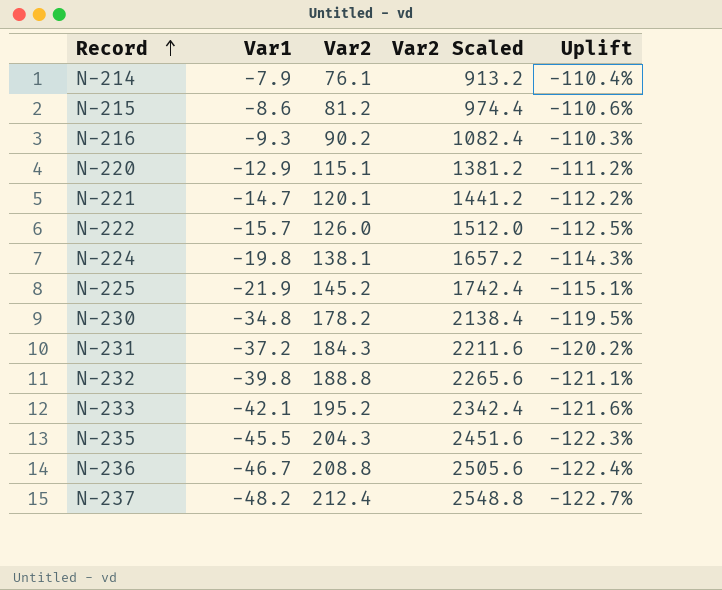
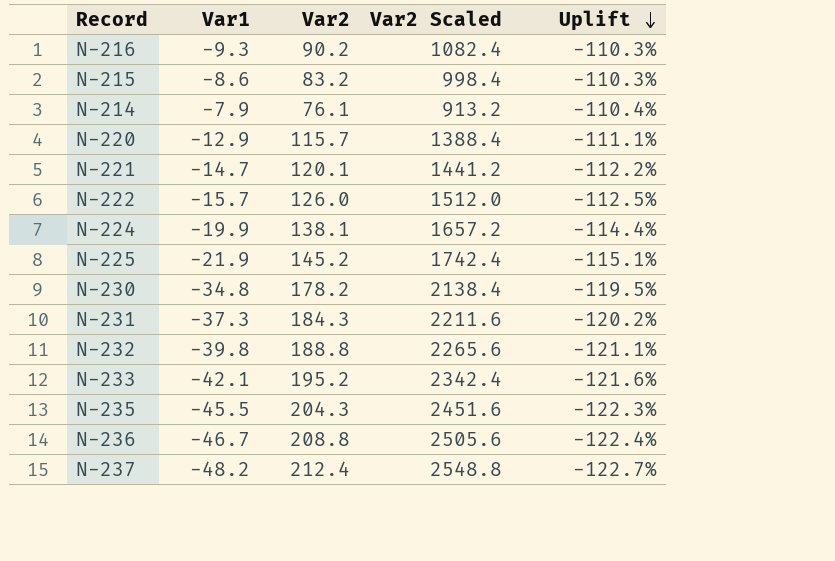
row order: Record ascending -> Uplift descending
N-215 | Var2: 81.2 -> 83.2
N-215 | Var2 Scaled: 974.4 -> 998.4
N-215 | Uplift: -110.6% -> -110.3%
N-220 | Var2: 115.1 -> 115.7
N-220 | Var2 Scaled: 1381.2 -> 1388.4
N-220 | Uplift: -111.2% -> -111.1%
N-224 | Var1: -19.8 -> -19.9
N-224 | Uplift: -114.3% -> -114.4%
N-231 | Var1: -37.2 -> -37.3

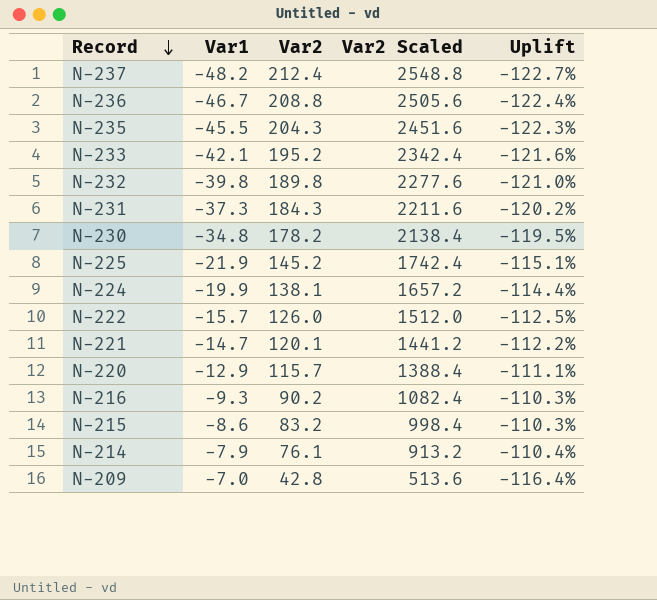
row order: Uplift descending -> Record descending
N-232 | Var2: 188.8 -> 189.8
N-232 | Var2 Scaled: 2265.6 -> 2277.6
N-232 | Uplift: -121.1% -> -121.0%
row N-209: none -> -7.0 | 42.8 | 513.6 | -116.4%

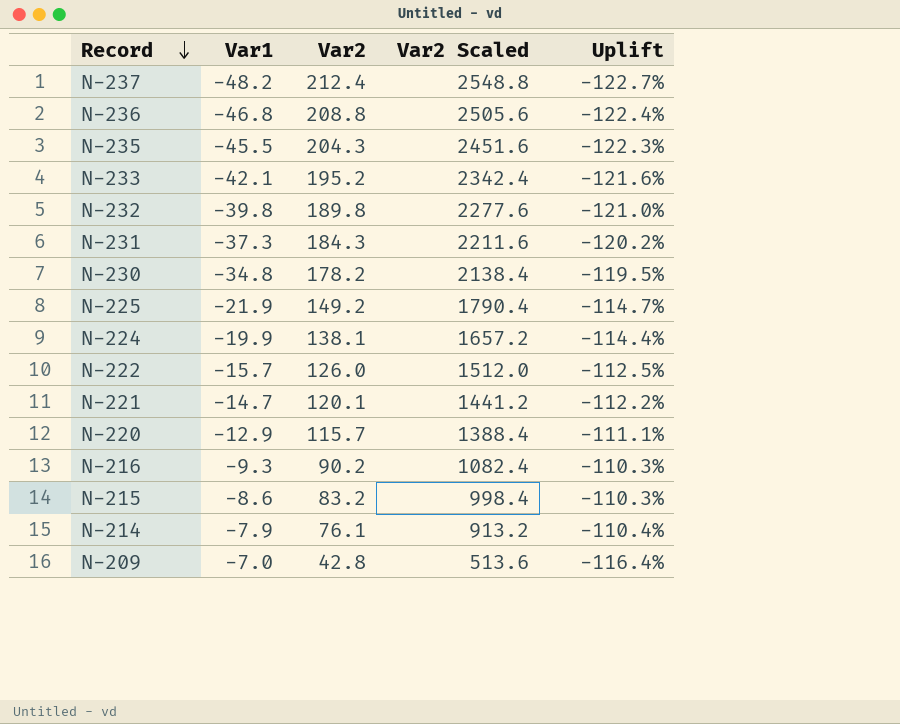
N-236 | Var1: -46.7 -> -46.8
N-225 | Var2: 145.2 -> 149.2
N-225 | Var2 Scaled: 1742.4 -> 1790.4
N-225 | Uplift: -115.1% -> -114.7%

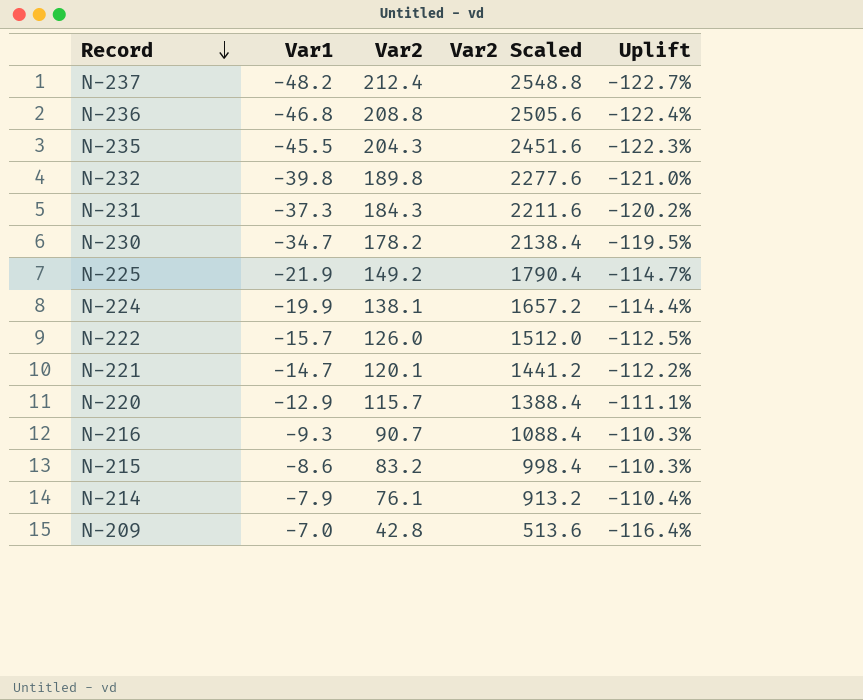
row N-233: -42.1 | 195.2 | 2342.4 | -121.6% -> none
N-230 | Var1: -34.8 -> -34.7
N-216 | Var2: 90.2 -> 90.7
N-216 | Var2 Scaled: 1082.4 -> 1088.4

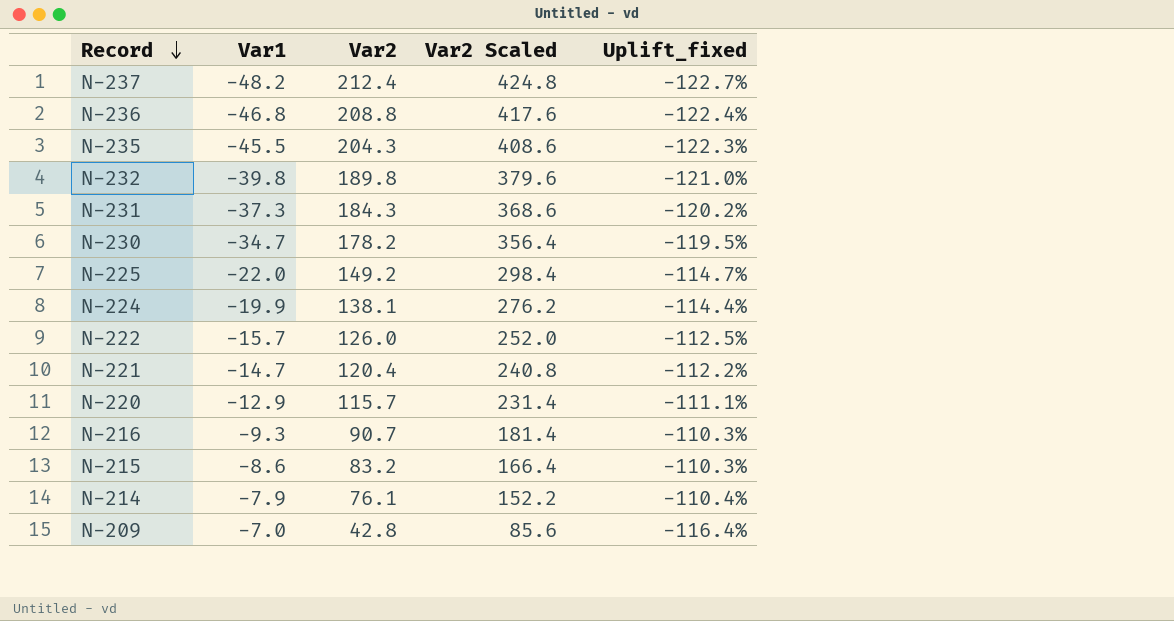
column Var2 Scaled | formula: [Var2] * 12 -> [Var2] * 2
column name: Uplift -> Uplift_fixed
N-225 | Var1: -21.9 -> -22.0
N-221 | Var2: 120.1 -> 120.4

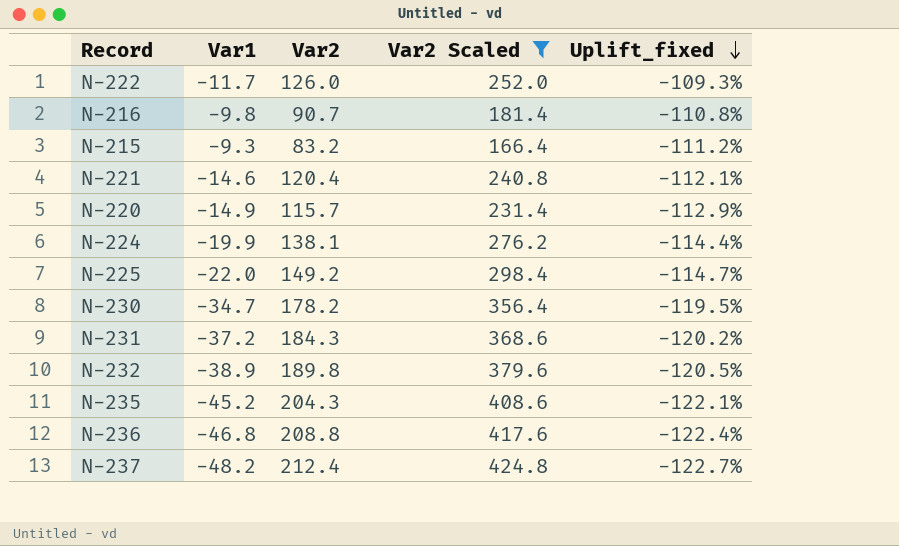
filter: none -> Var2 Scaled >= 166.4
row order: Record descending -> Uplift_fixed descending
N-222 | Var1: -15.7 -> -11.7
N-222 | Uplift_fixed: -112.5% -> -109.3%
N-216 | Var1: -9.3 -> -9.8
N-216 | Uplift_fixed: -110.3% -> -110.8%
N-215 | Var1: -8.6 -> -9.3
N-215 | Uplift_fixed: -110.3% -> -111.2%
N-221 | Var1: -14.7 -> -14.6
N-221 | Uplift_fixed: -112.2% -> -112.1%
N-220 | Var1: -12.9 -> -14.9
N-220 | Uplift_fixed: -111.1% -> -112.9%
N-231 | Var1: -37.3 -> -37.2
N-232 | Var1: -39.8 -> -38.9
N-232 | Uplift_fixed: -121.0% -> -120.5%
N-235 | Var1: -45.5 -> -45.2
N-235 | Uplift_fixed: -122.3% -> -122.1%

